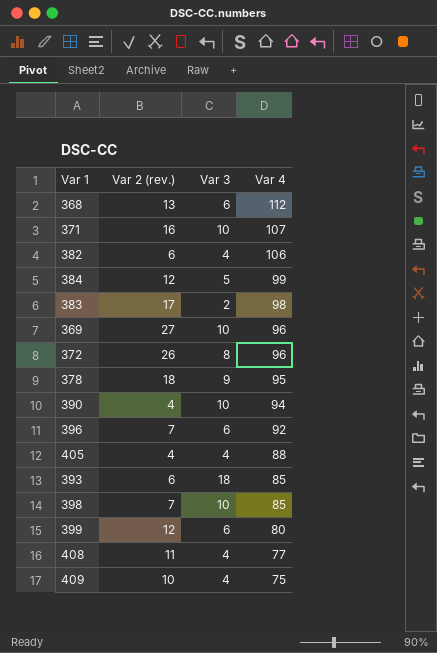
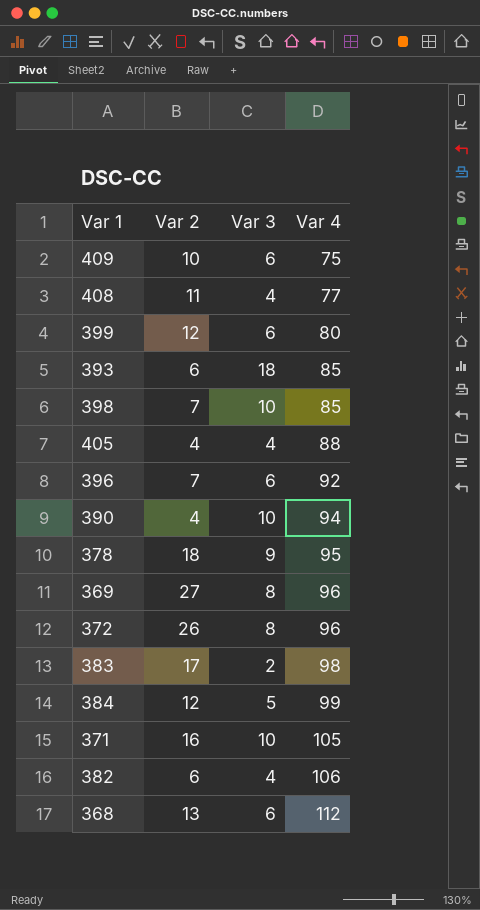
row order: Var 4 descending -> Var 4 ascending
column name: Var 2 (rev.) -> Var 2
409 | Var 3: 4 -> 6
369 | Var 3: 10 -> 8
371 | Var 4: 107 -> 105

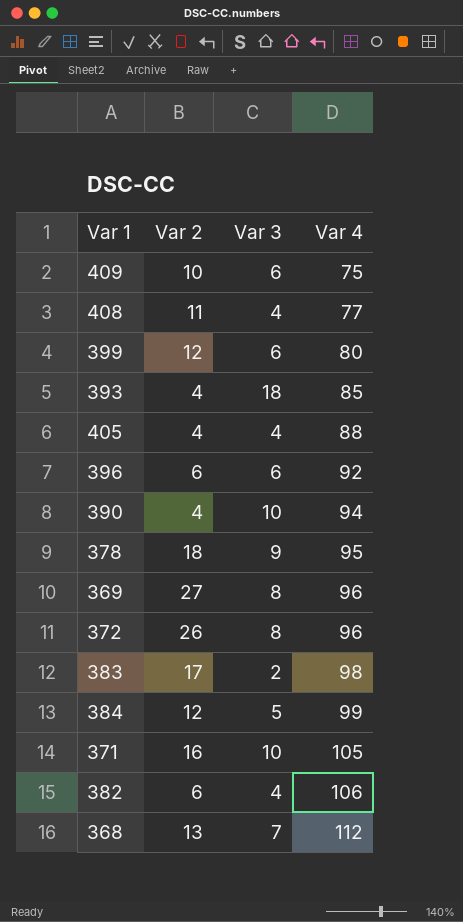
row 398: 7 | 10 | 85 -> none
393 | Var 2: 6 -> 4
396 | Var 2: 7 -> 6
368 | Var 3: 6 -> 7

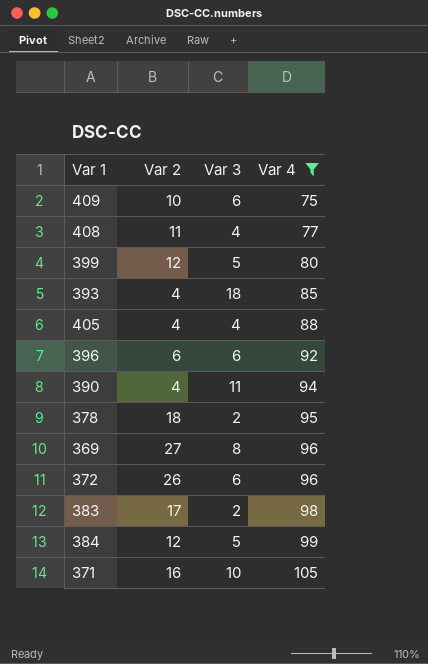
filter: none -> Var 4 <= 105
399 | Var 3: 6 -> 5
390 | Var 3: 10 -> 11
378 | Var 3: 9 -> 2
372 | Var 3: 8 -> 6

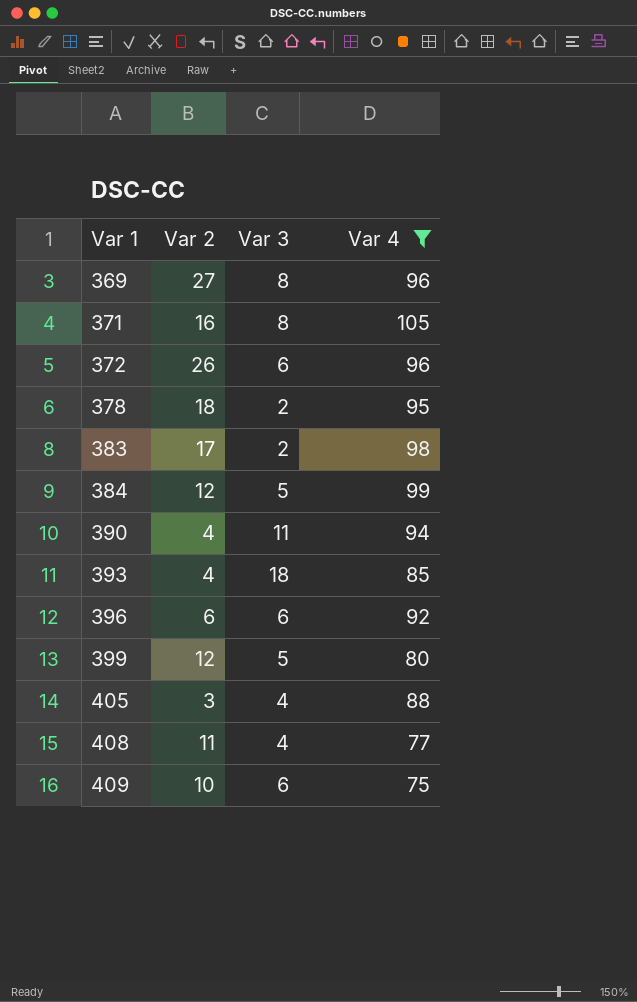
row order: Var 4 ascending -> Var 1 ascending
371 | Var 3: 10 -> 8
405 | Var 2: 4 -> 3

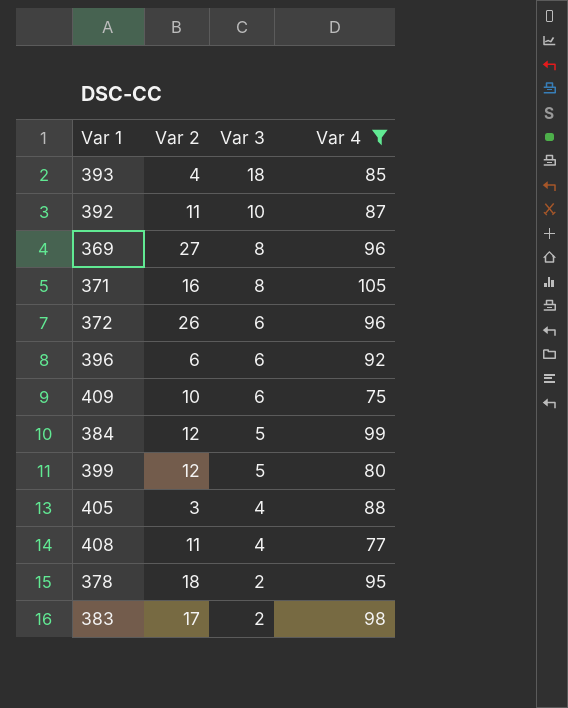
row order: Var 1 ascending -> Var 3 descending
row 390: 4 | 11 | 94 -> none
row 392: none -> 11 | 10 | 87

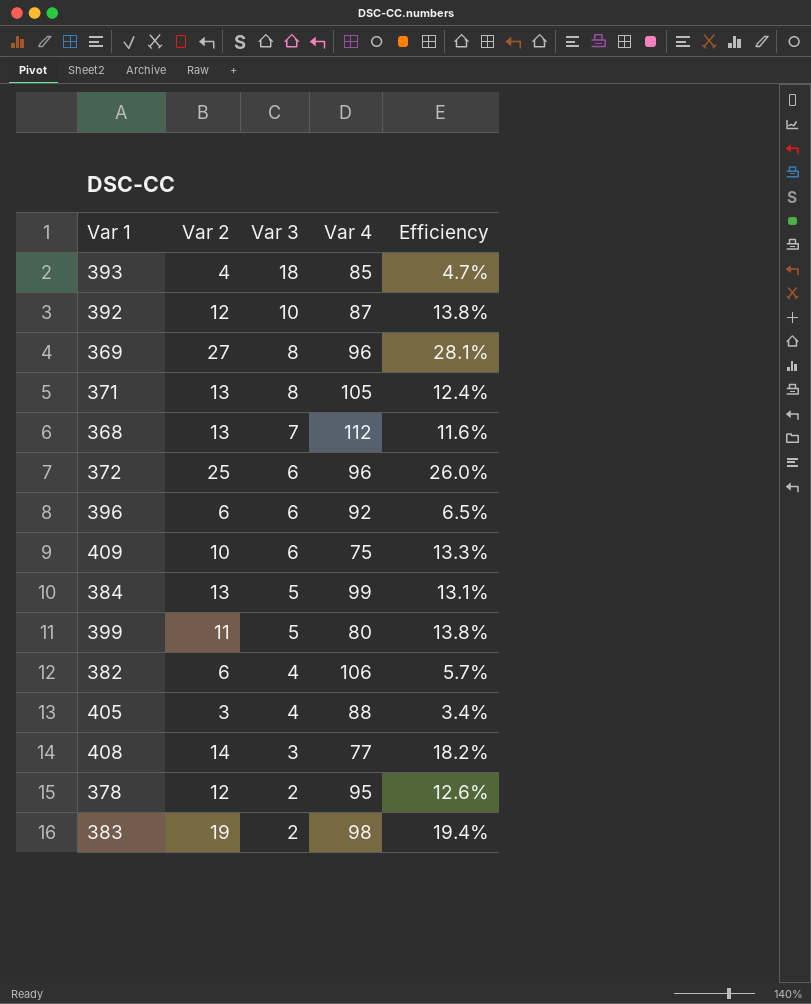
filter: Var 4 <= 105 -> none
column Efficiency | formula: none -> [Var 2] / [Var 4]
392 | Var 2: 11 -> 12
371 | Var 2: 16 -> 13
372 | Var 2: 26 -> 25
384 | Var 2: 12 -> 13
399 | Var 2: 12 -> 11
408 | Var 2: 11 -> 14
408 | Var 3: 4 -> 3
378 | Var 2: 18 -> 12
383 | Var 2: 17 -> 19

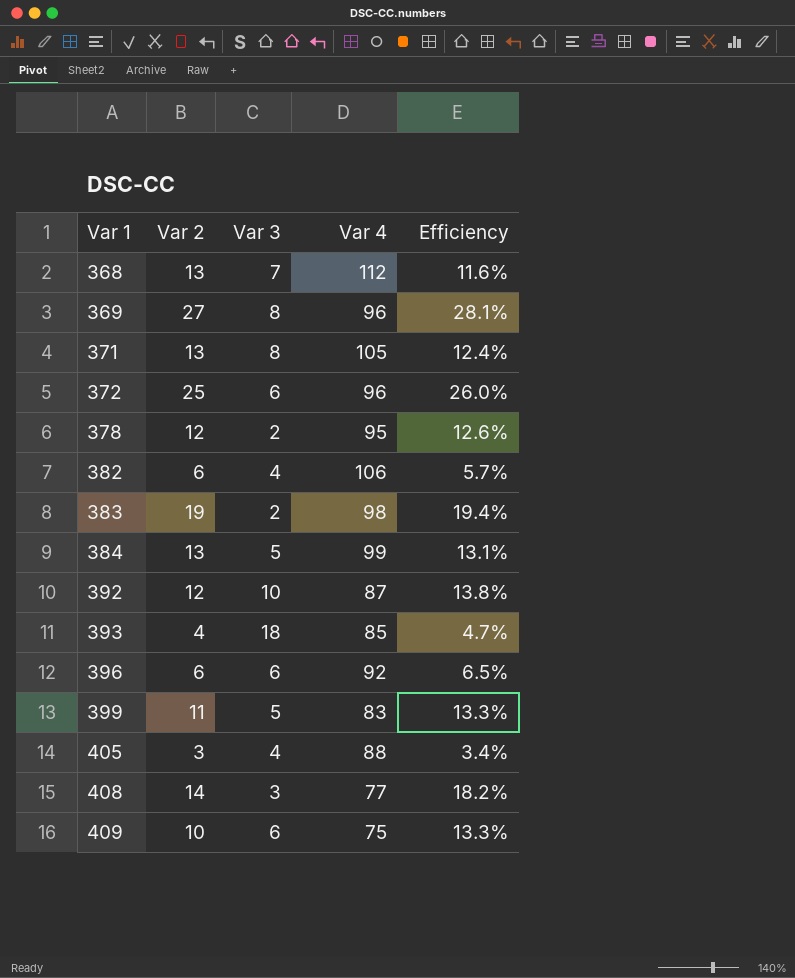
row order: Var 3 descending -> Var 1 ascending
399 | Var 4: 80 -> 83
399 | Efficiency: 13.8% -> 13.3%

